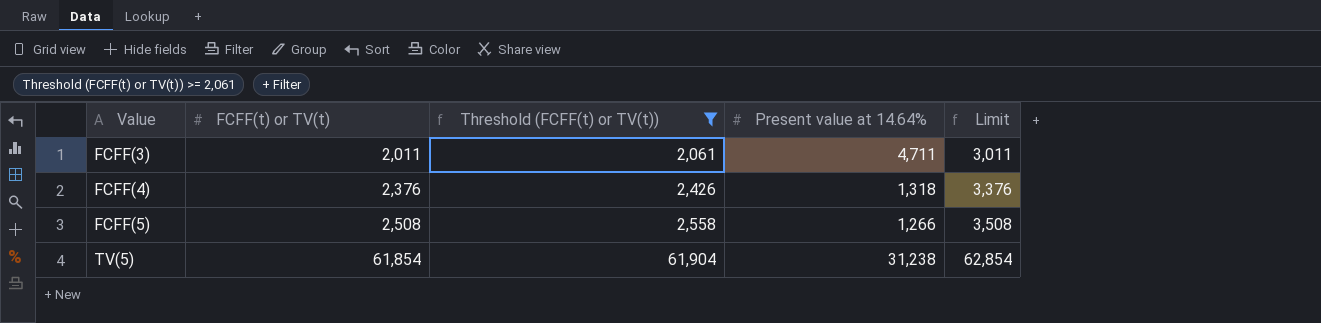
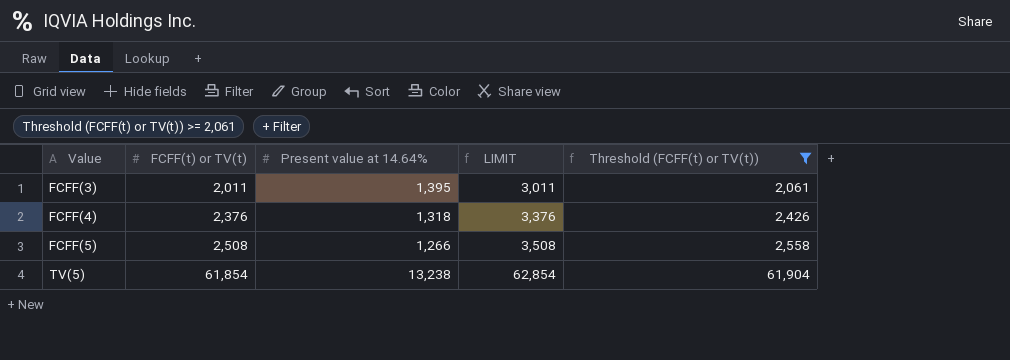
column name: Limit -> LIMIT
column Threshold (FCFF(t) or TV(t)) | position: 3 -> 5
FCFF(3) | Present value at 14.64%: 4,711 -> 1,395
TV(5) | Present value at 14.64%: 31,238 -> 13,238

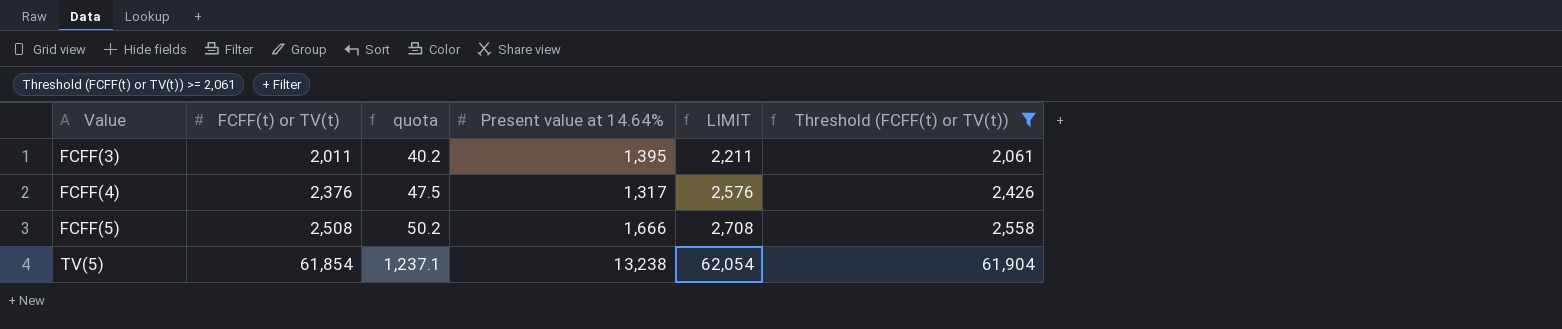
column quota | formula: none -> [FCFF(t) or TV(t)] * 0.02
column LIMIT | formula: [FCFF(t) or TV(t)] + 1000 -> [FCFF(t) or TV(t)] + 200
FCFF(4) | Present value at 14.64%: 1,318 -> 1,317
FCFF(5) | Present value at 14.64%: 1,266 -> 1,666

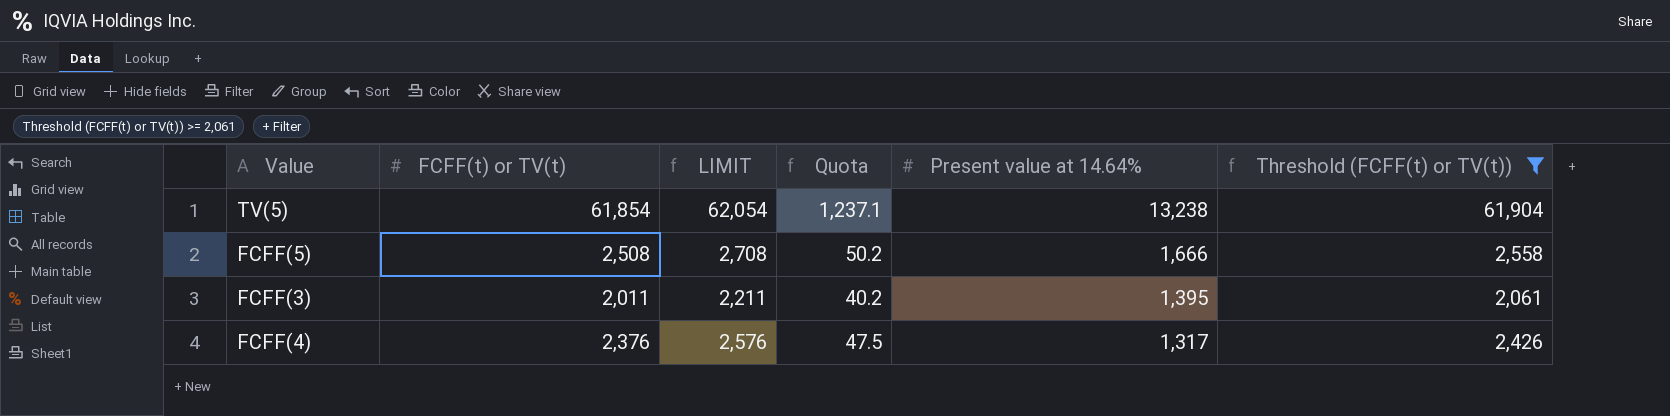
row order: Value ascending -> Present value at 14.64% descending
column LIMIT | position: 5 -> 3
column name: quota -> Quota

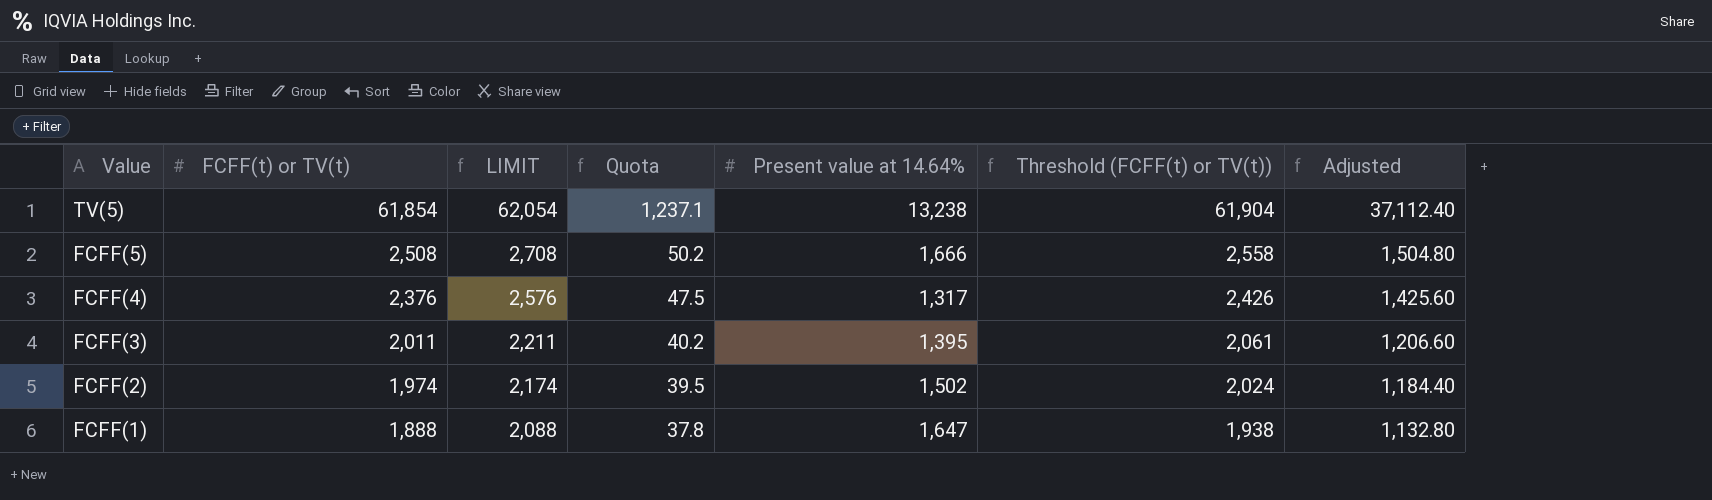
filter: Threshold (FCFF(t) or TV(t)) >= 2,061 -> none
row order: Present value at 14.64% descending -> Value descending
column Adjusted | formula: none -> [FCFF(t) or TV(t)] * 0.6

